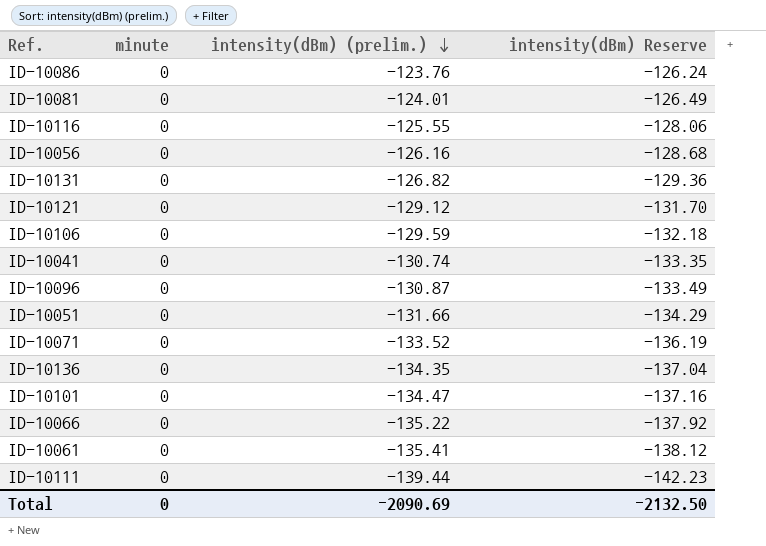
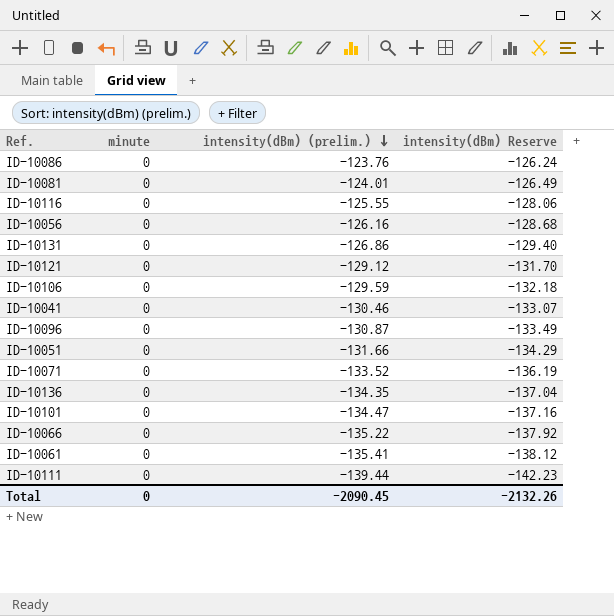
ID-10131 | intensity(dBm) (prelim.): -126.82 -> -126.86
ID-10131 | intensity(dBm) Reserve: -129.36 -> -129.40
ID-10041 | intensity(dBm) (prelim.): -130.74 -> -130.46
ID-10041 | intensity(dBm) Reserve: -133.35 -> -133.07
Total | intensity(dBm) (prelim.): -2090.69 -> -2090.45
Total | intensity(dBm) Reserve: -2132.50 -> -2132.26

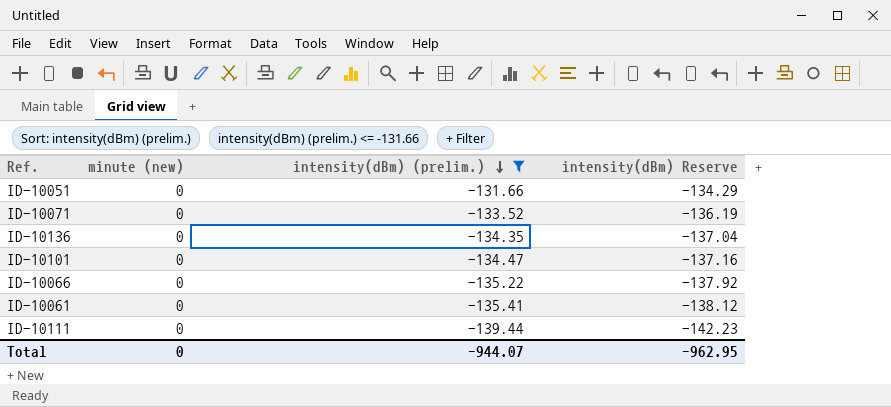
filter: none -> intensity(dBm) (prelim.) <= -131.66
column name: minute -> minute (new)
Total | intensity(dBm) (prelim.): -2090.45 -> -944.07
Total | intensity(dBm) Reserve: -2132.26 -> -962.95

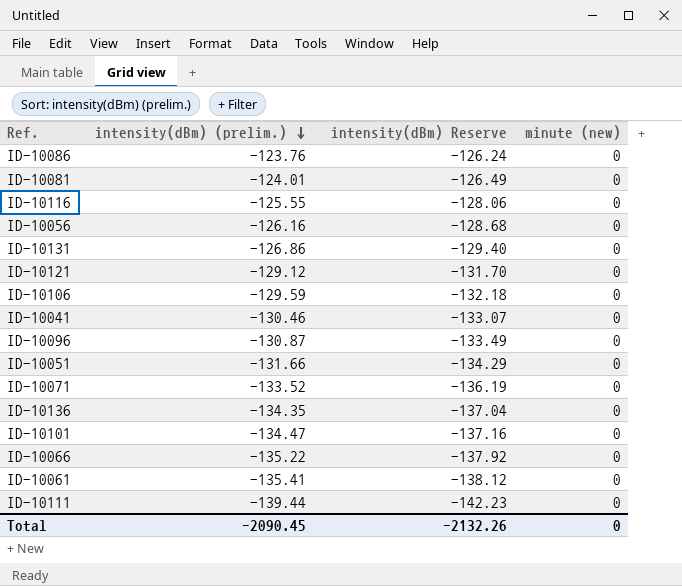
filter: intensity(dBm) (prelim.) <= -131.66 -> none
column minute (new) | position: 2 -> 4
Total | intensity(dBm) (prelim.): -944.07 -> -2090.45
Total | intensity(dBm) Reserve: -962.95 -> -2132.26

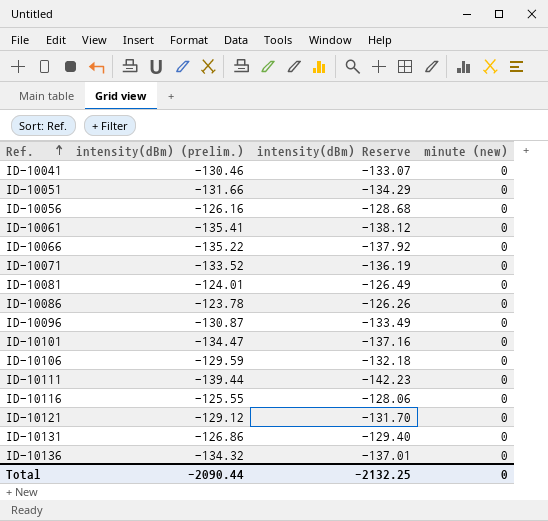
row order: intensity(dBm) (prelim.) descending -> Ref. ascending
ID-10086 | intensity(dBm) (prelim.): -123.76 -> -123.78
ID-10086 | intensity(dBm) Reserve: -126.24 -> -126.26
ID-10136 | intensity(dBm) (prelim.): -134.35 -> -134.32
ID-10136 | intensity(dBm) Reserve: -137.04 -> -137.01
Total | intensity(dBm) (prelim.): -2090.45 -> -2090.44
Total | intensity(dBm) Reserve: -2132.26 -> -2132.25

